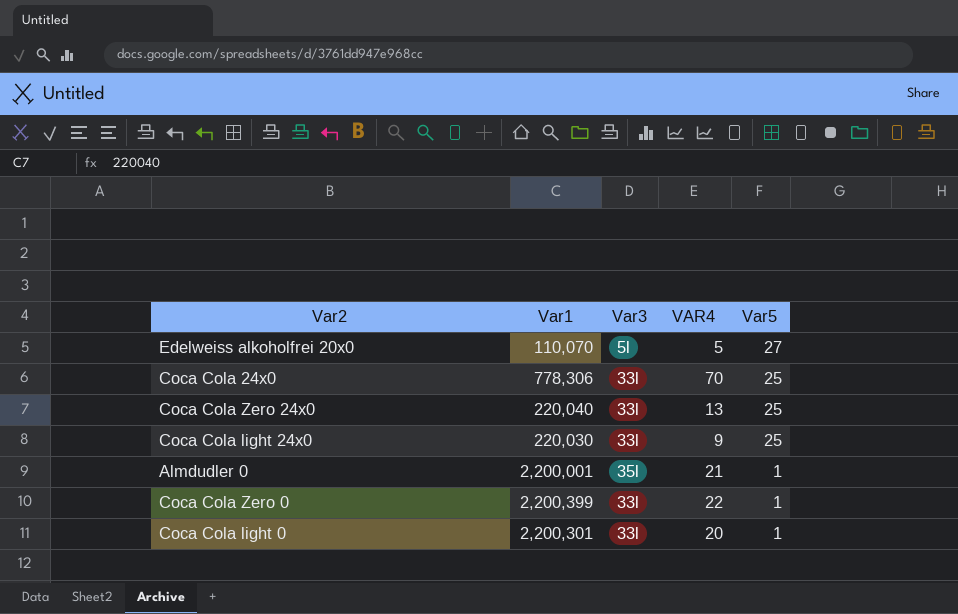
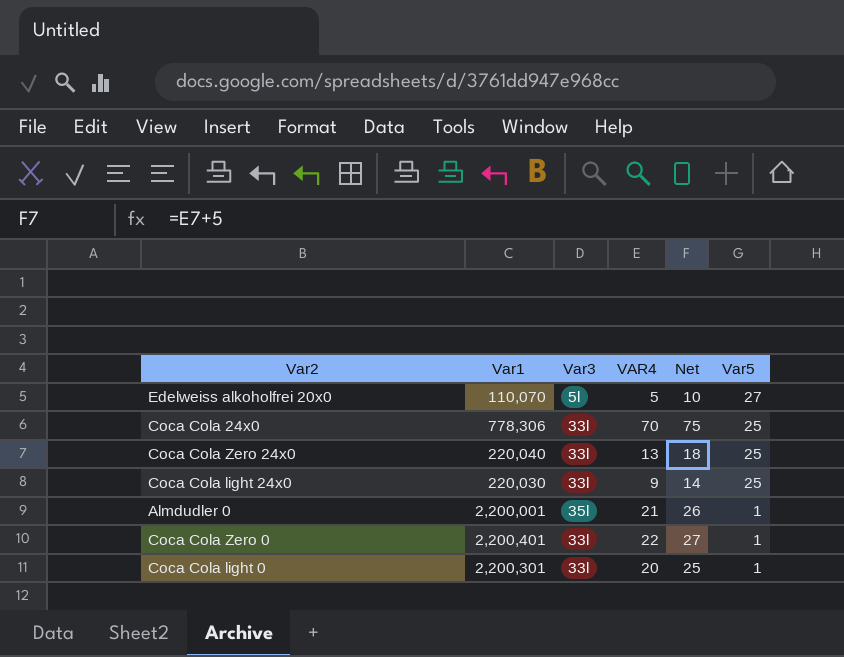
column Net | formula: none -> [VAR4] + 5
Coca Cola Zero 0 | Var1: 2,200,399 -> 2,200,401

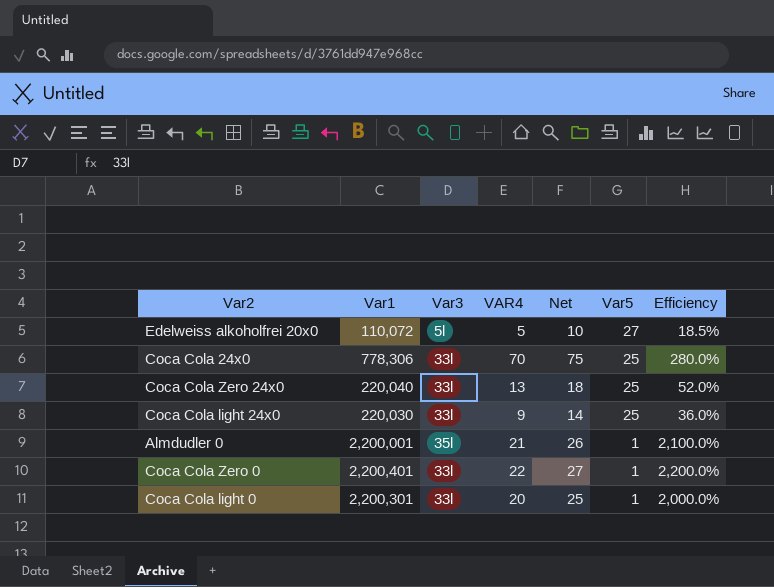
column Efficiency | formula: none -> [VAR4] / [Var5]
Edelweiss alkoholfrei 20x0 | Var1: 110,070 -> 110,072

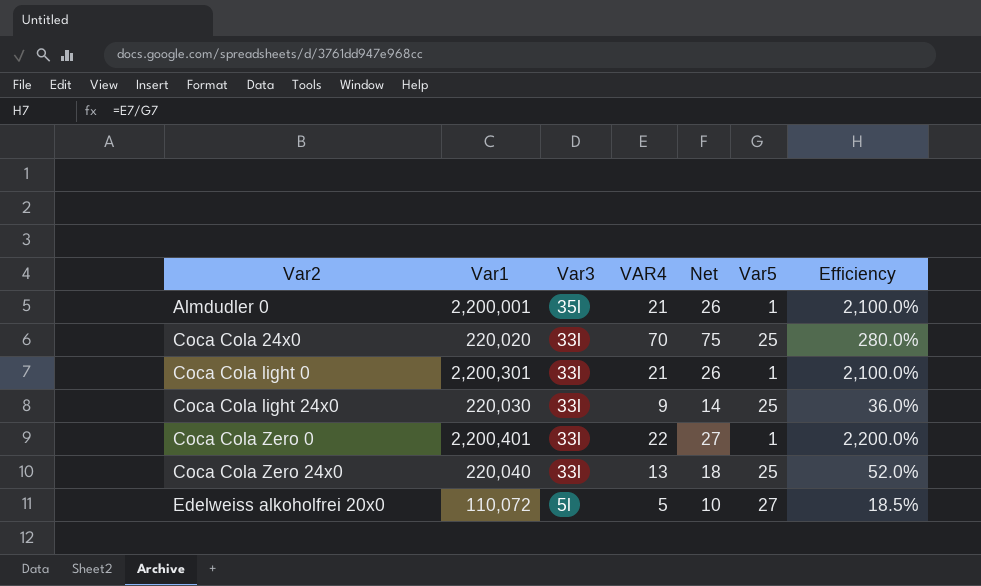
row order: Var5 descending -> Var2 ascending
Coca Cola 24x0 | Var1: 778,306 -> 220,020
Coca Cola light 0 | VAR4: 20 -> 21
Coca Cola light 0 | Net: 25 -> 26
Coca Cola light 0 | Efficiency: 2,000.0% -> 2,100.0%

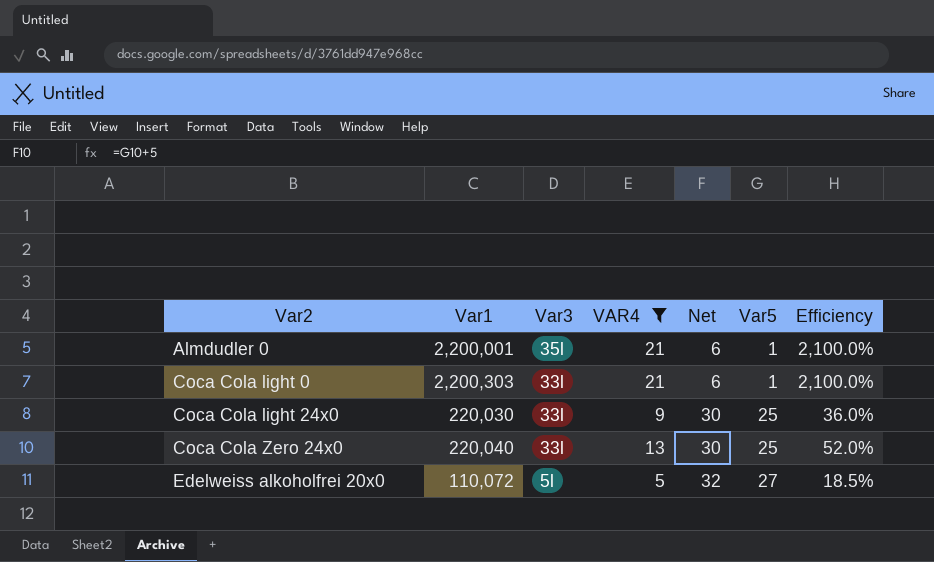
filter: none -> VAR4 <= 21
column Net | formula: [VAR4] + 5 -> [Var5] + 5
Coca Cola light 0 | Var1: 2,200,301 -> 2,200,303

